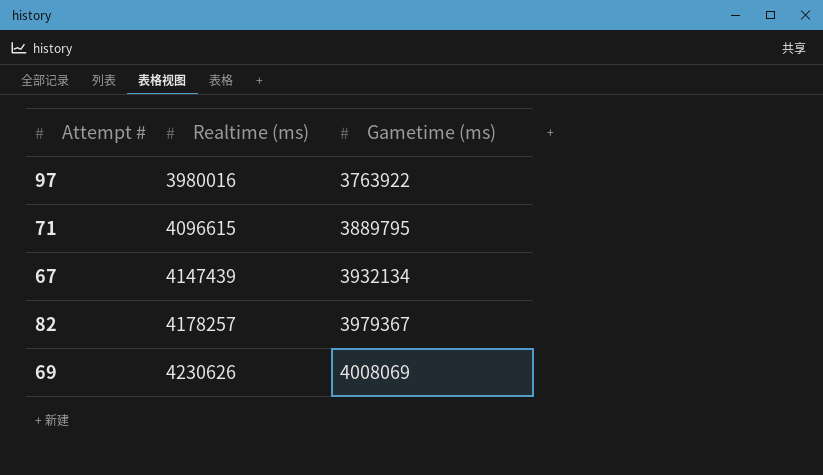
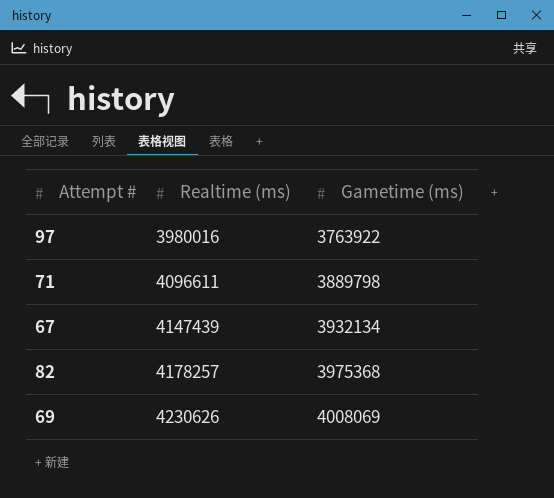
71 | Realtime (ms): 4096615 -> 4096611
71 | Gametime (ms): 3889795 -> 3889798
82 | Gametime (ms): 3979367 -> 3975368

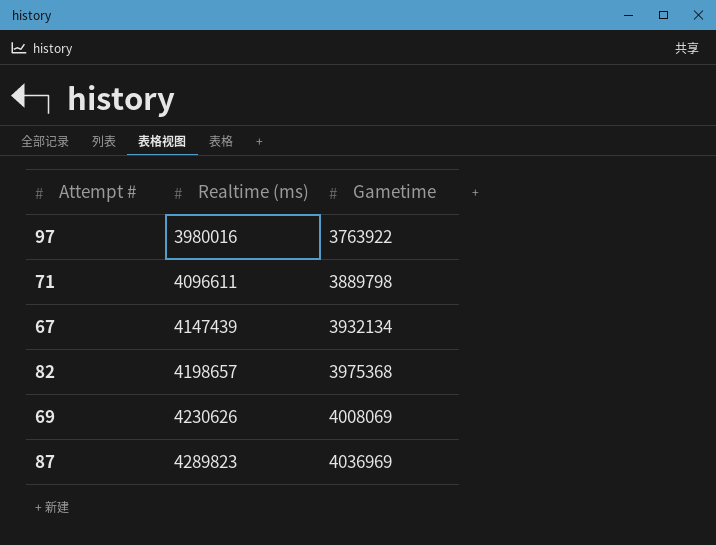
column name: Gametime (ms) -> Gametime
82 | Realtime (ms): 4178257 -> 4198657
row 87: none -> 4289823 | 4036969

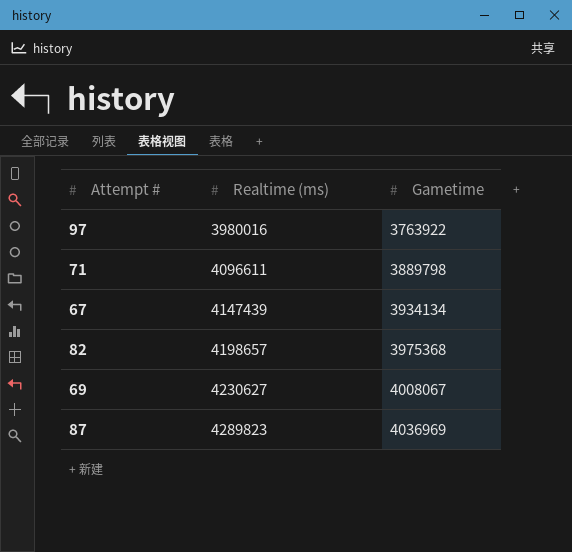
67 | Gametime: 3932134 -> 3934134
69 | Realtime (ms): 4230626 -> 4230627
69 | Gametime: 4008069 -> 4008067

